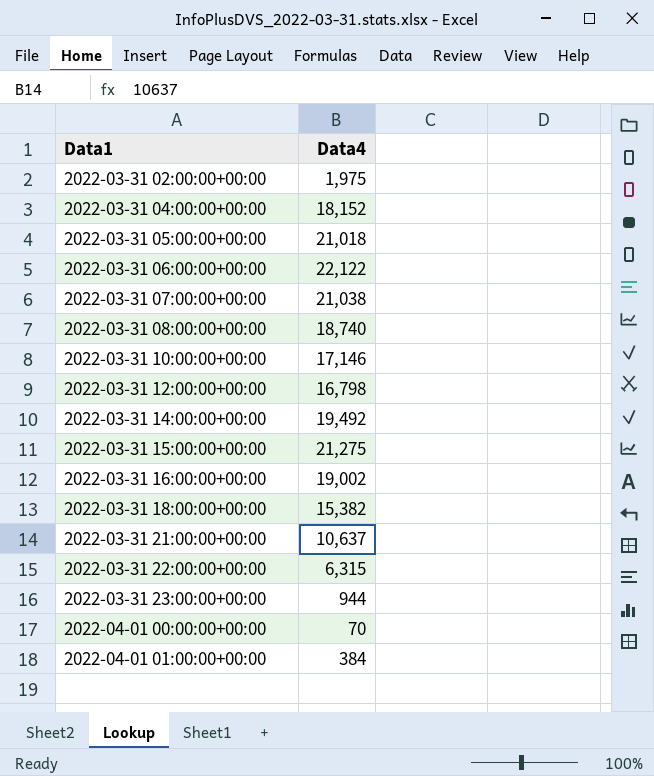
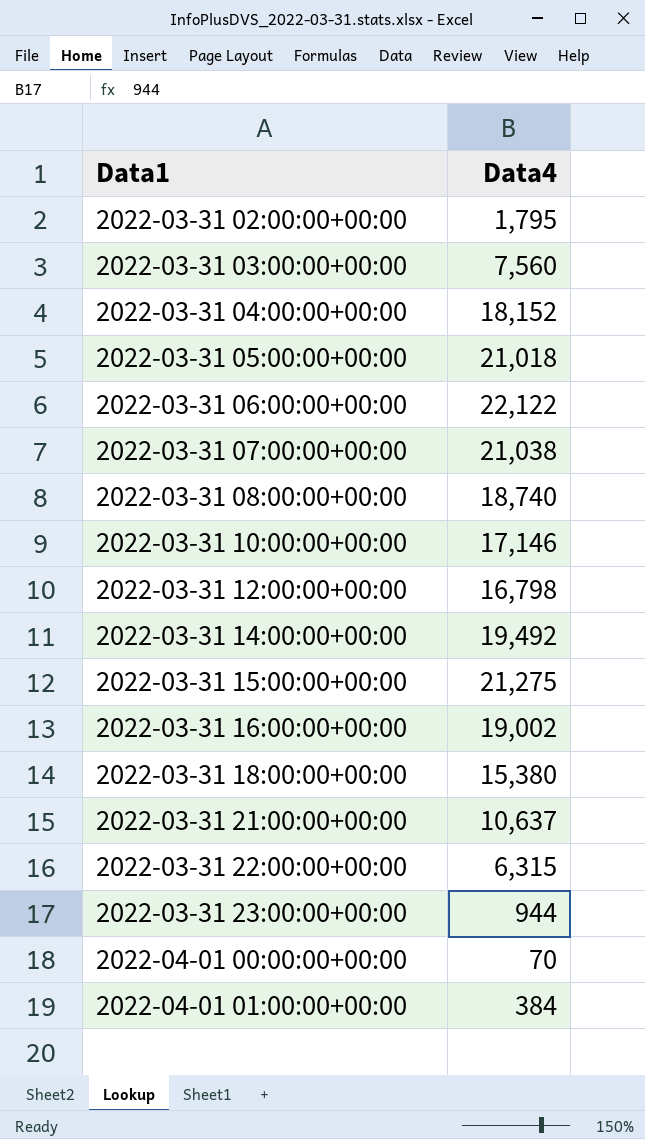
2022-03-31 02:00:00+00:00 | Data4: 1,975 -> 1,795
row 2022-03-31 03:00:00+00:00: none -> 7,560
2022-03-31 18:00:00+00:00 | Data4: 15,382 -> 15,380

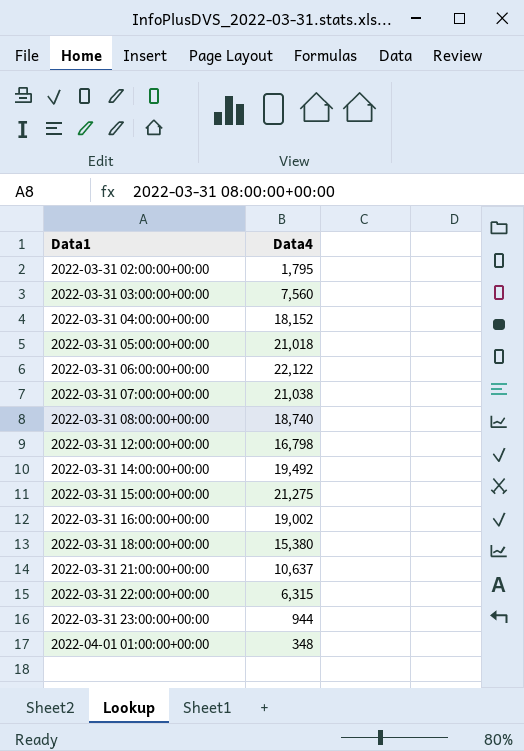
row 2022-03-31 10:00:00+00:00: 17,146 -> none
row 2022-04-01 00:00:00+00:00: 70 -> none
2022-04-01 01:00:00+00:00 | Data4: 384 -> 348

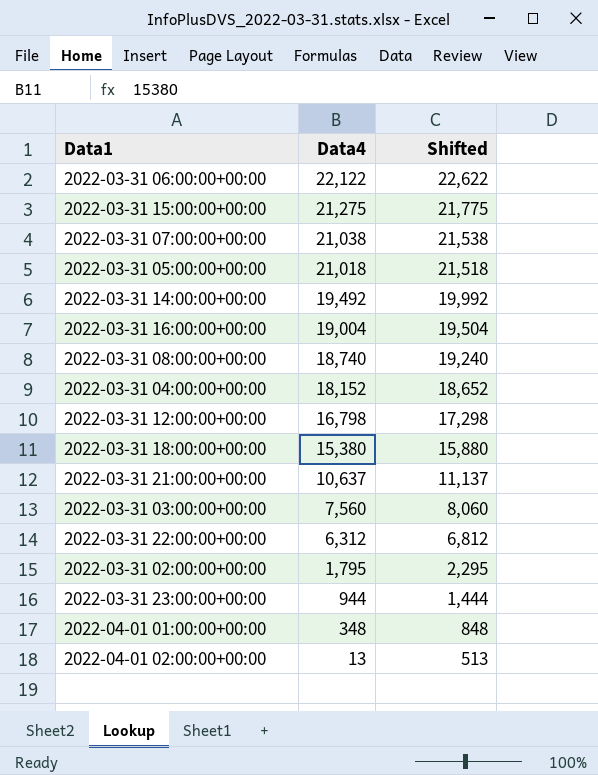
row order: Data1 ascending -> Data4 descending
column Shifted | formula: none -> [Data4] + 500
2022-03-31 16:00:00+00:00 | Data4: 19,002 -> 19,004
2022-03-31 22:00:00+00:00 | Data4: 6,315 -> 6,312
row 2022-04-01 02:00:00+00:00: none -> 13 | 513

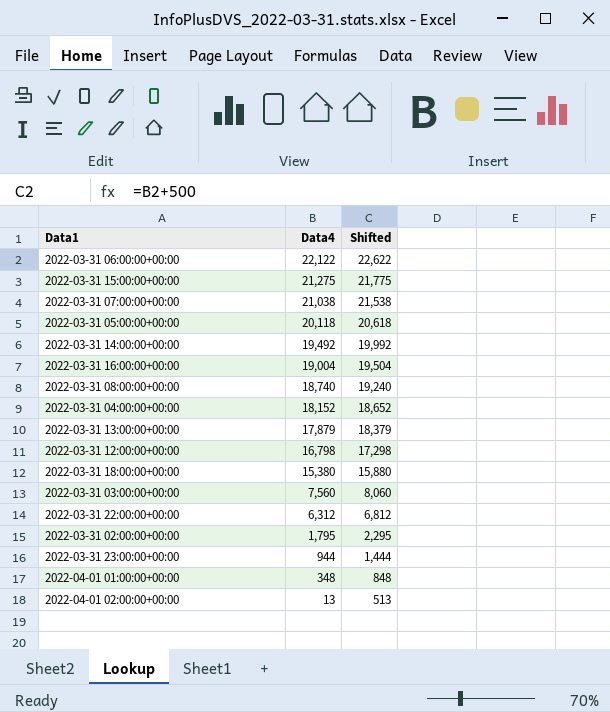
row 2022-03-31 21:00:00+00:00: 10,637 | 11,137 -> none
2022-03-31 05:00:00+00:00 | Data4: 21,018 -> 20,118
2022-03-31 05:00:00+00:00 | Shifted: 21,518 -> 20,618
row 2022-03-31 13:00:00+00:00: none -> 17,879 | 18,379

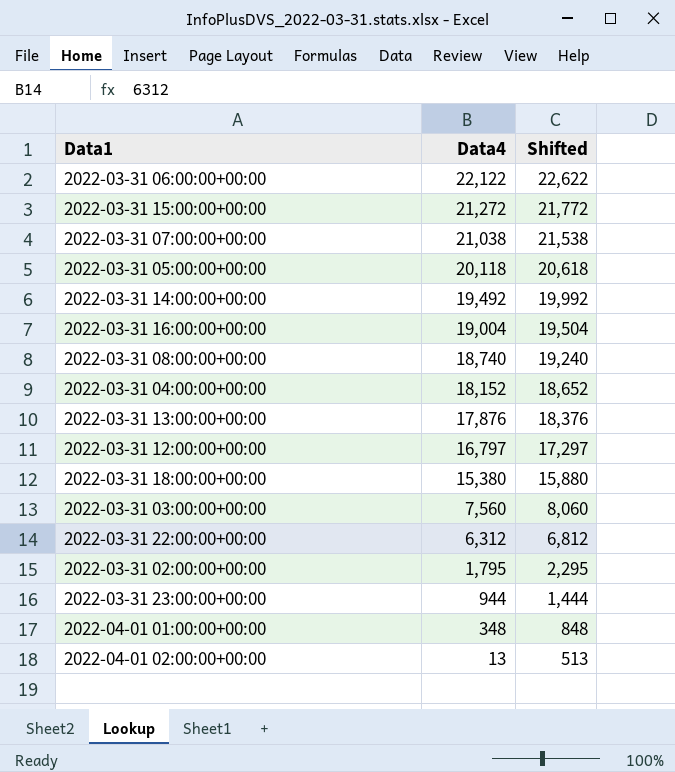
2022-03-31 15:00:00+00:00 | Data4: 21,275 -> 21,272
2022-03-31 15:00:00+00:00 | Shifted: 21,775 -> 21,772
2022-03-31 13:00:00+00:00 | Data4: 17,879 -> 17,876
2022-03-31 13:00:00+00:00 | Shifted: 18,379 -> 18,376
2022-03-31 12:00:00+00:00 | Data4: 16,798 -> 16,797
2022-03-31 12:00:00+00:00 | Shifted: 17,298 -> 17,297

